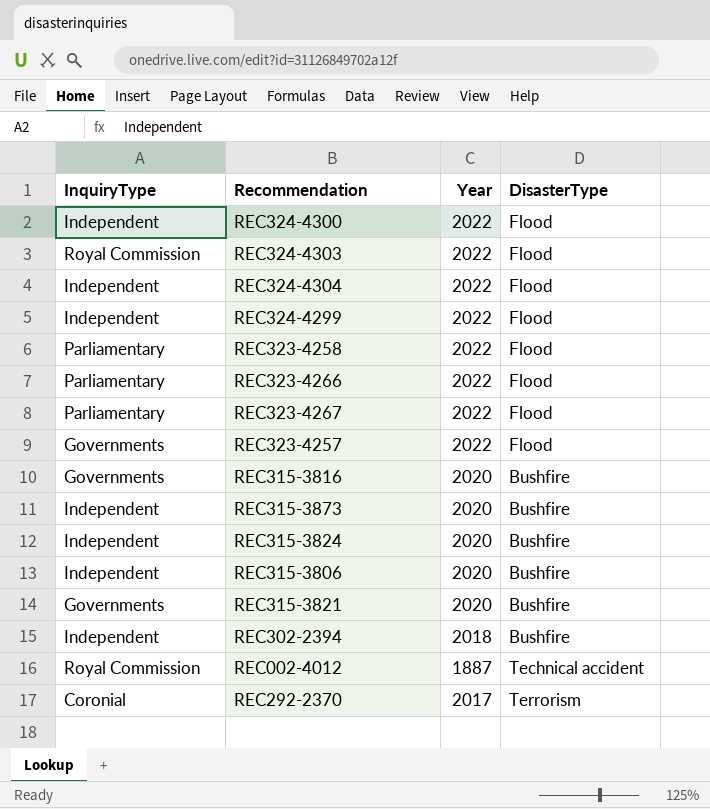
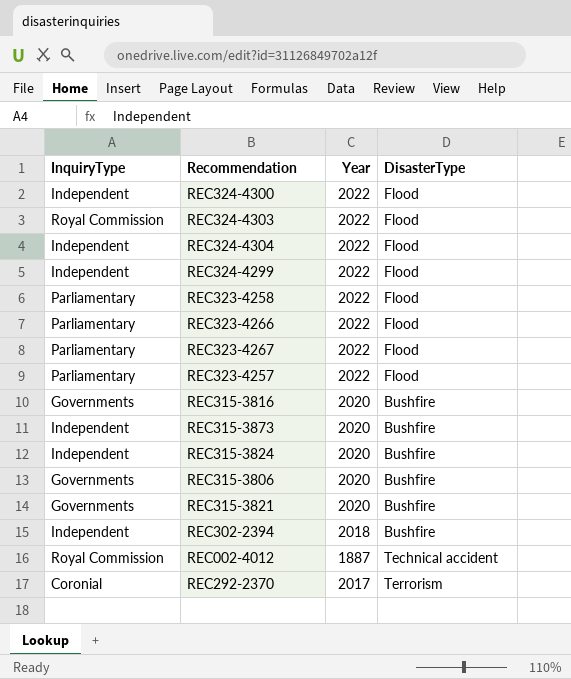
REC323-4257 | InquiryType: Governments -> Parliamentary
REC315-3806 | InquiryType: Independent -> Governments

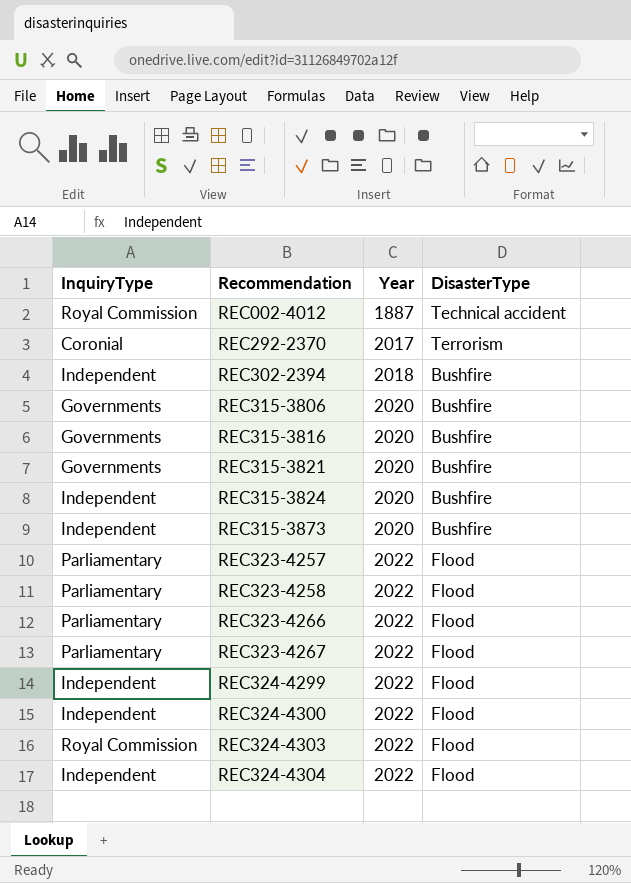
row order: none -> Recommendation ascending

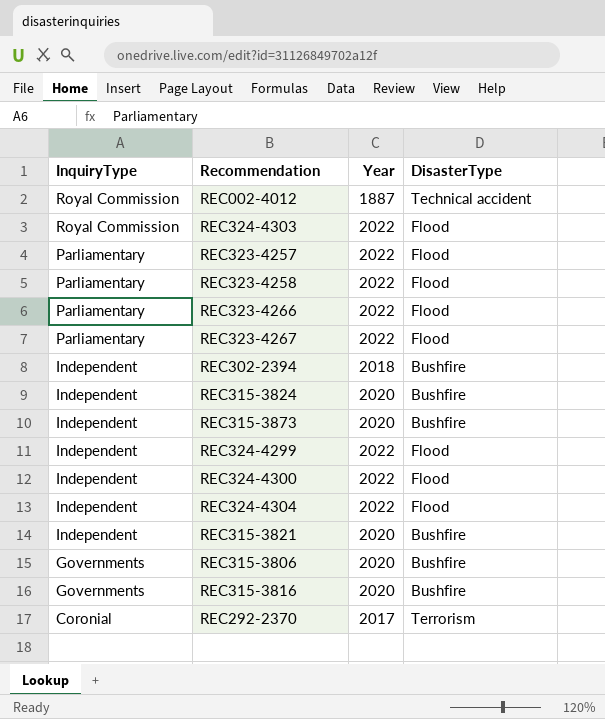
row order: Recommendation ascending -> InquiryType descending
REC315-3821 | InquiryType: Governments -> Independent

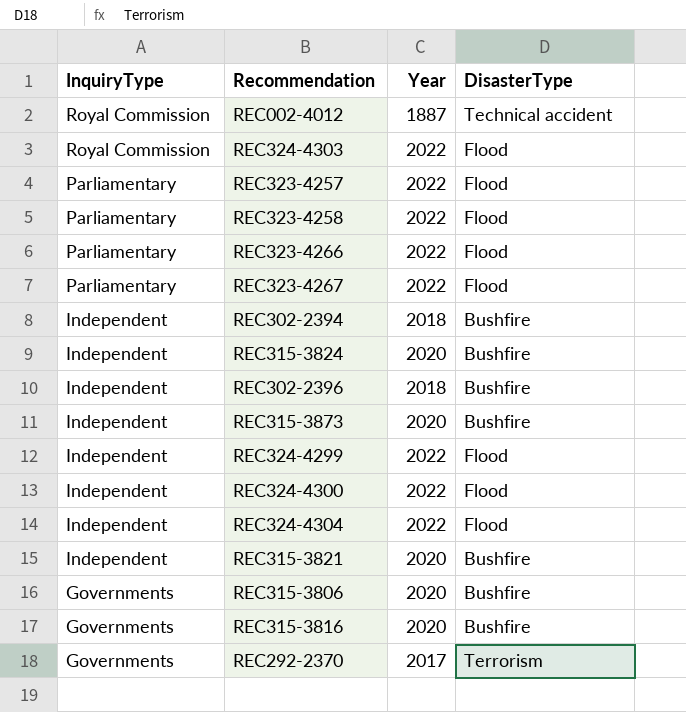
row REC302-2396: none -> Independent | 2018 | Bushfire
REC292-2370 | InquiryType: Coronial -> Governments

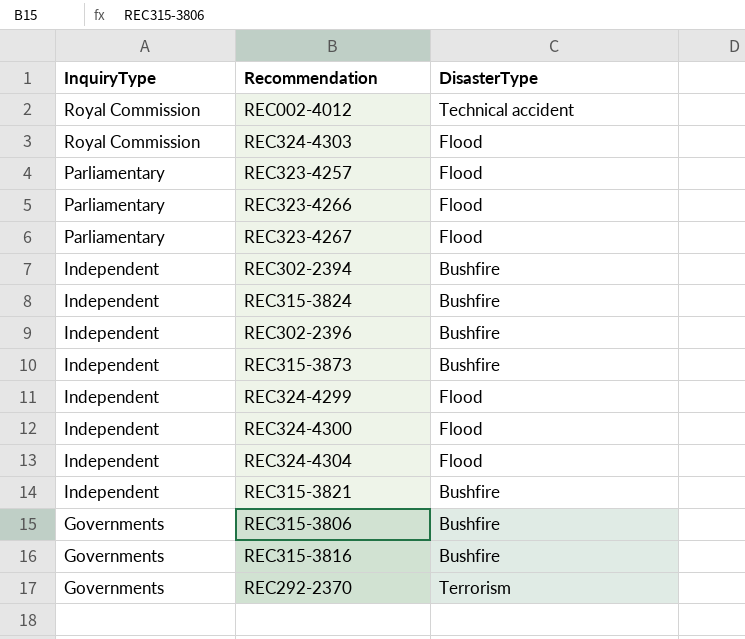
column Year | position: 3 -> none
row REC323-4258: Parliamentary | 2022 | Flood -> none

